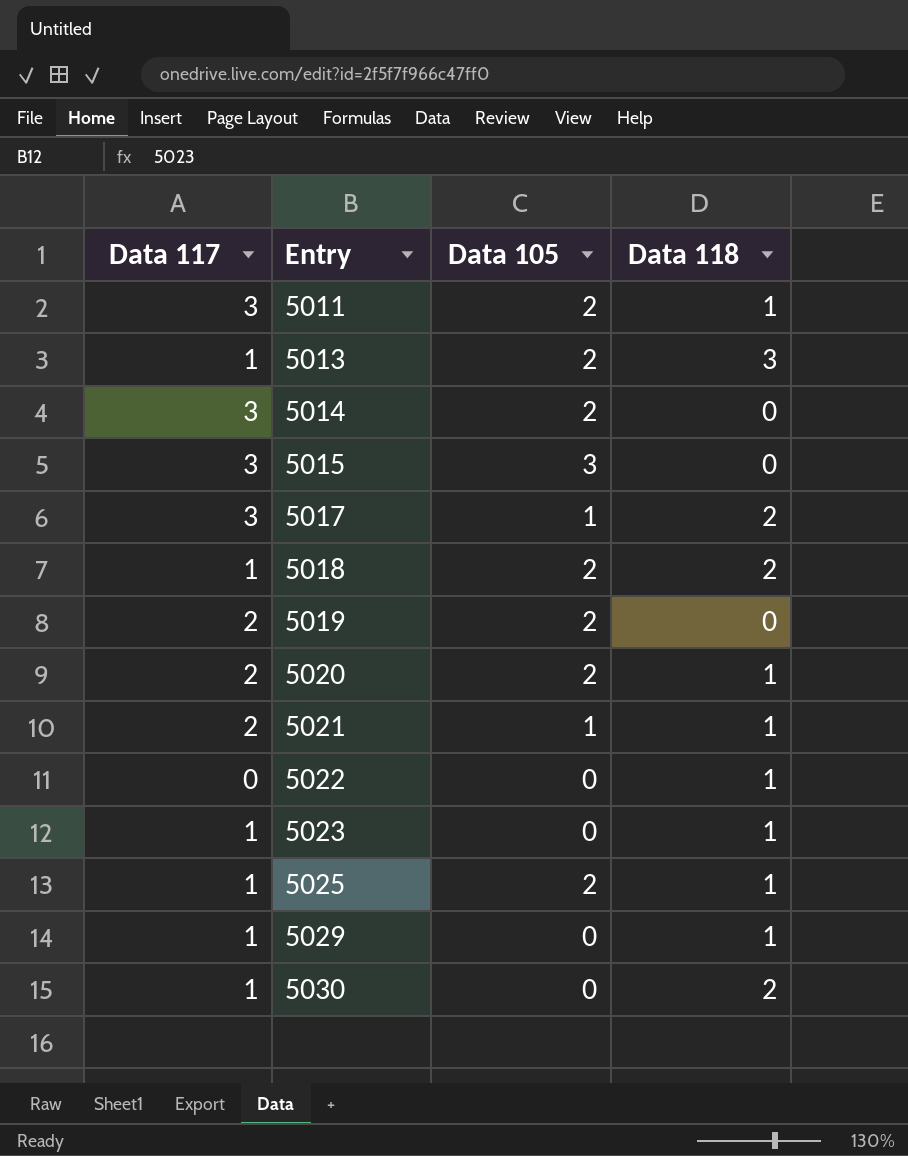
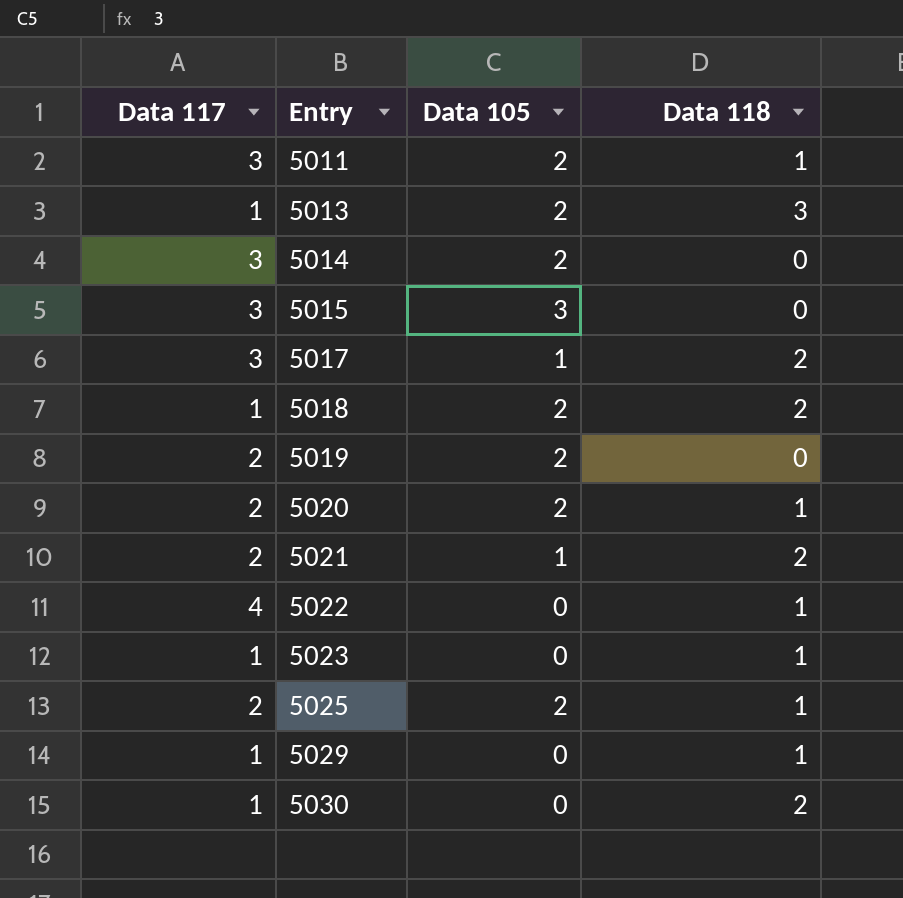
5021 | Data 118: 1 -> 2
5022 | Data 117: 0 -> 4
5025 | Data 117: 1 -> 2

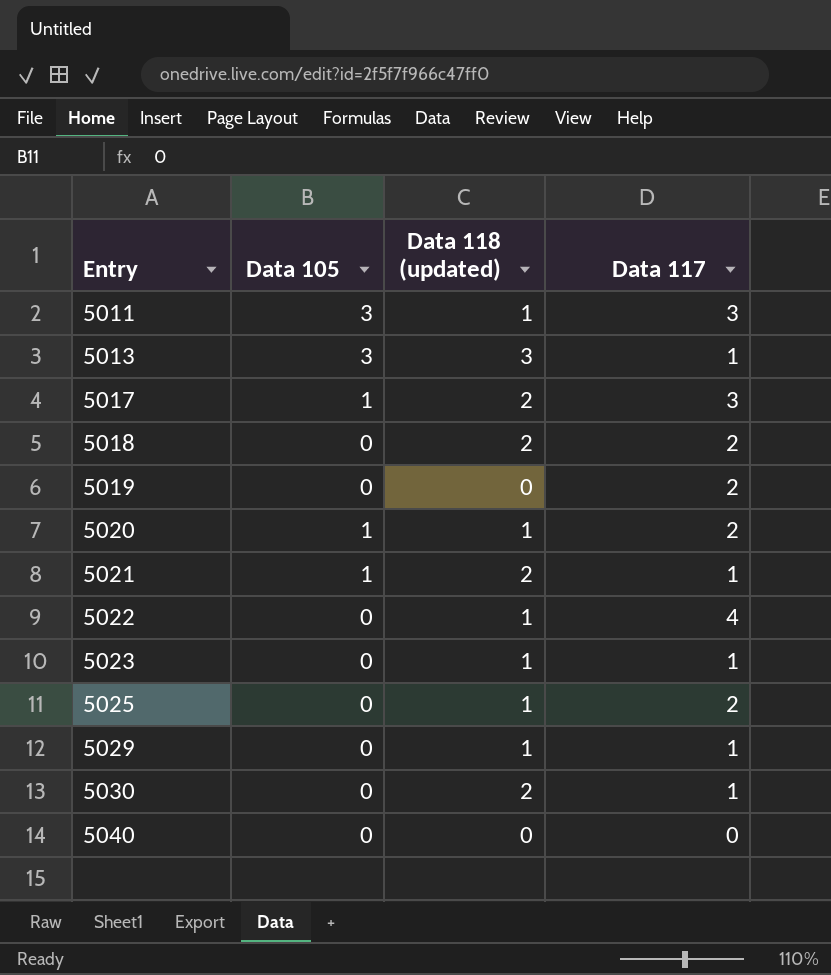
column name: Data 118 -> Data 118 (updated)
column Data 117 | position: 1 -> 4
row 5014: 3 | 2 | 0 -> none
row 5015: 3 | 3 | 0 -> none
5011 | Data 105: 2 -> 3
5013 | Data 105: 2 -> 3
5018 | Data 105: 2 -> 0
5018 | Data 117: 1 -> 2
5019 | Data 105: 2 -> 0
5020 | Data 105: 2 -> 1
5021 | Data 117: 2 -> 1
5025 | Data 105: 2 -> 0
row 5040: none -> 0 | 0 | 0

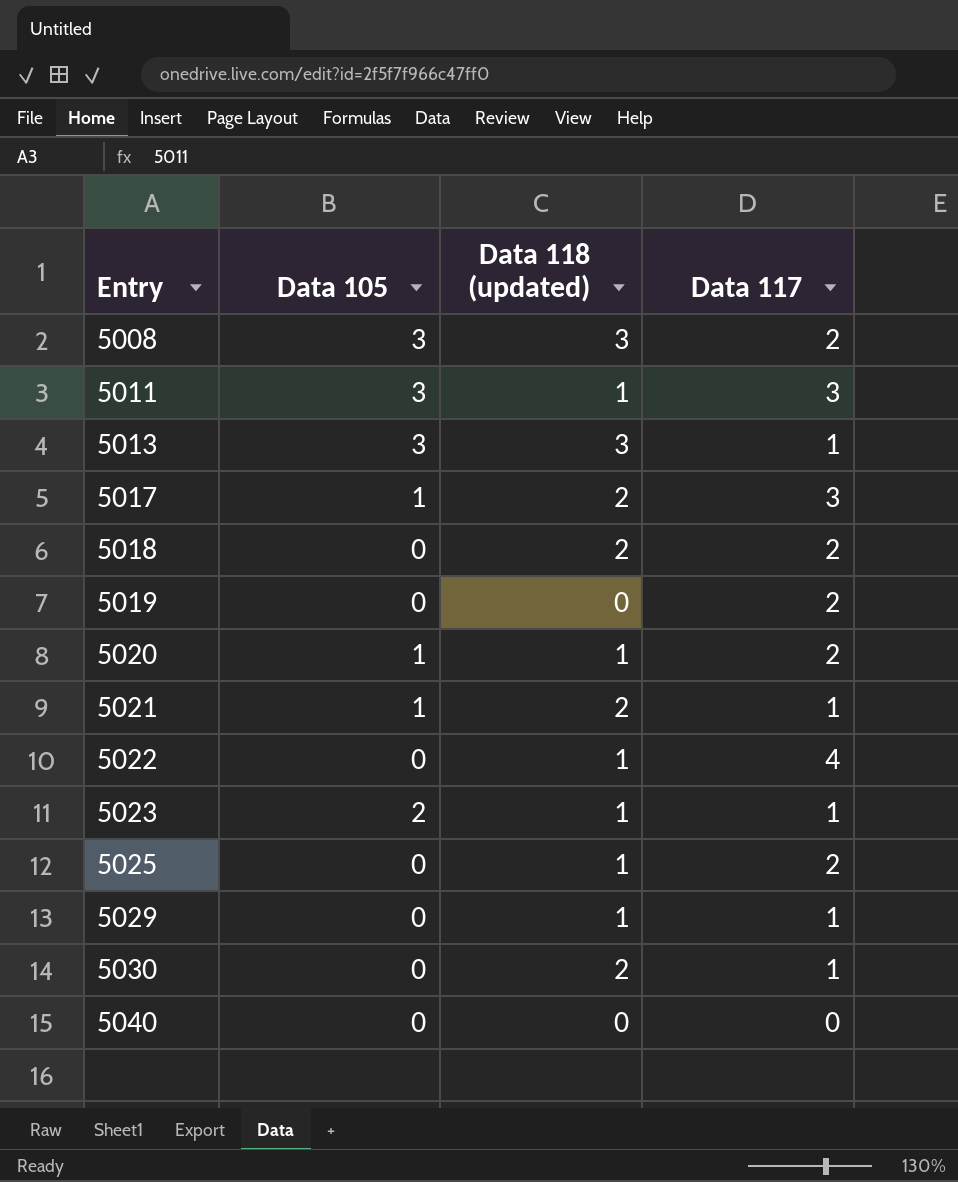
row 5008: none -> 3 | 3 | 2
5023 | Data 105: 0 -> 2

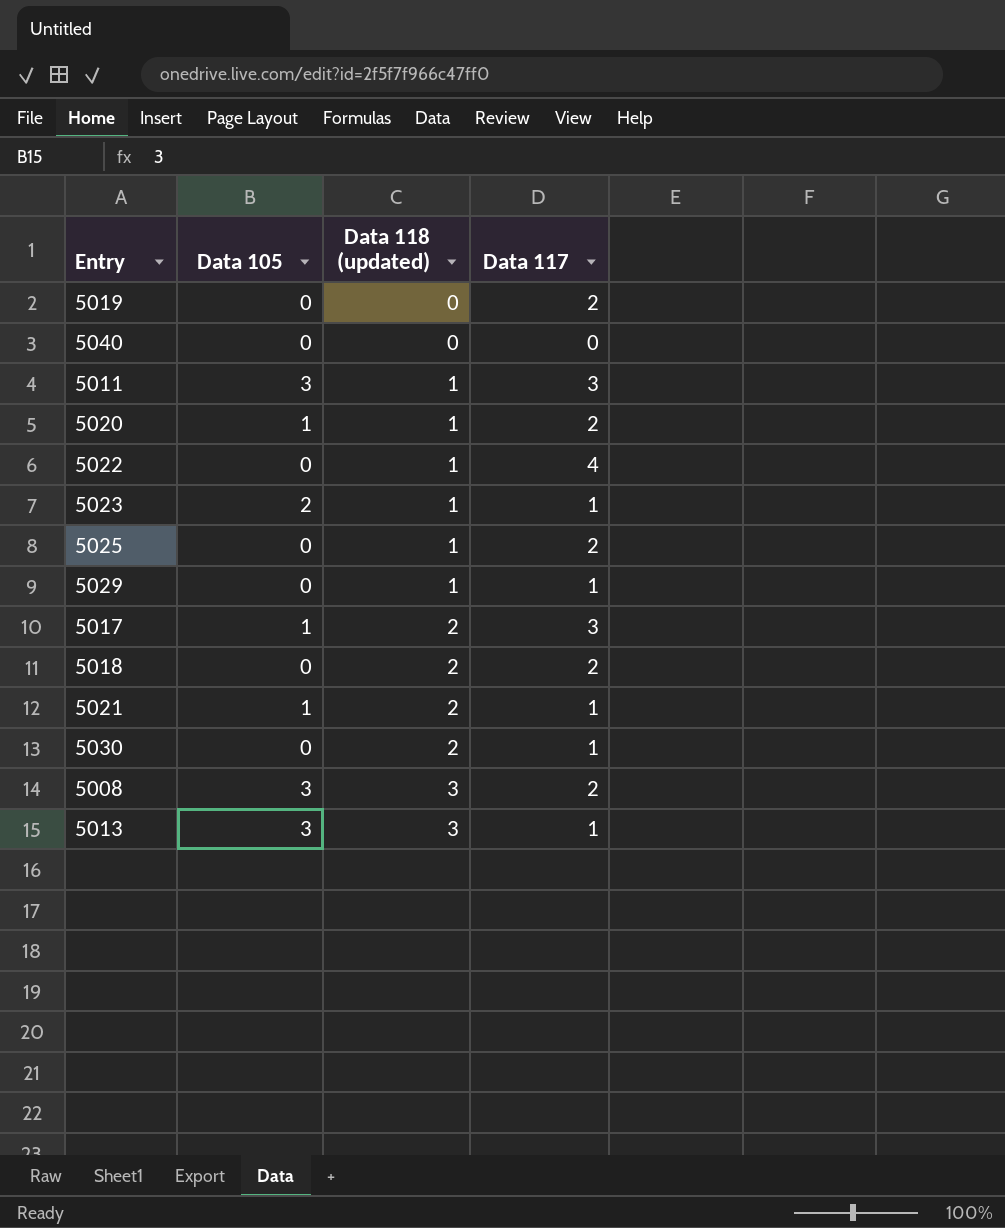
row order: Entry ascending -> Data 118 (updated) ascending

